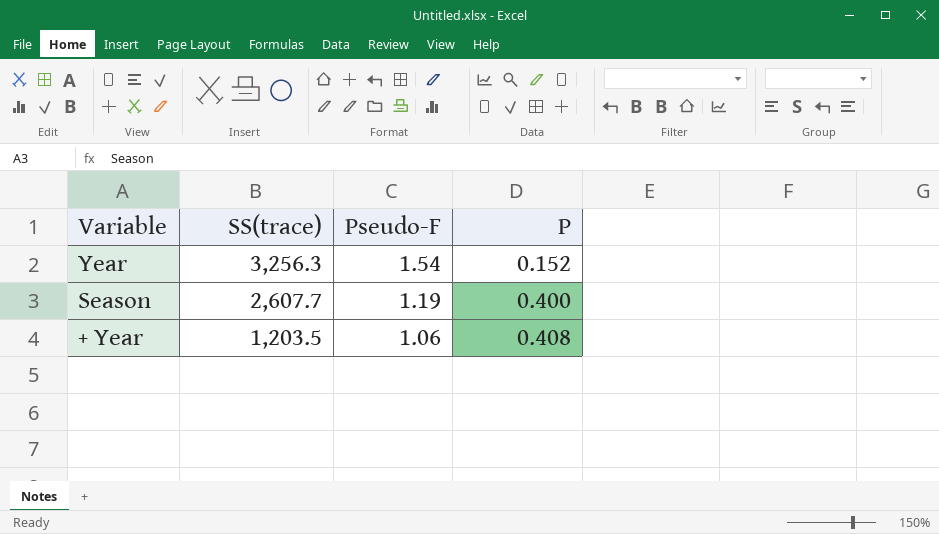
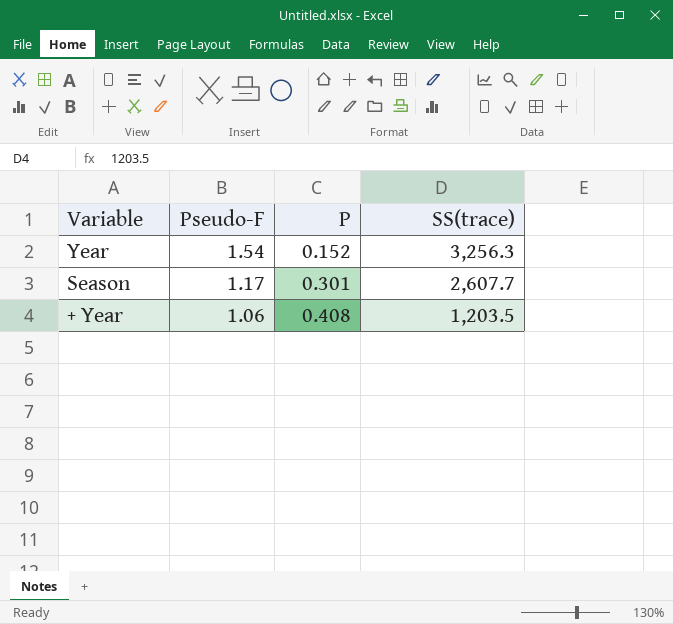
column SS(trace) | position: 2 -> 4
Season | Pseudo-F: 1.19 -> 1.17
Season | P: 0.400 -> 0.301

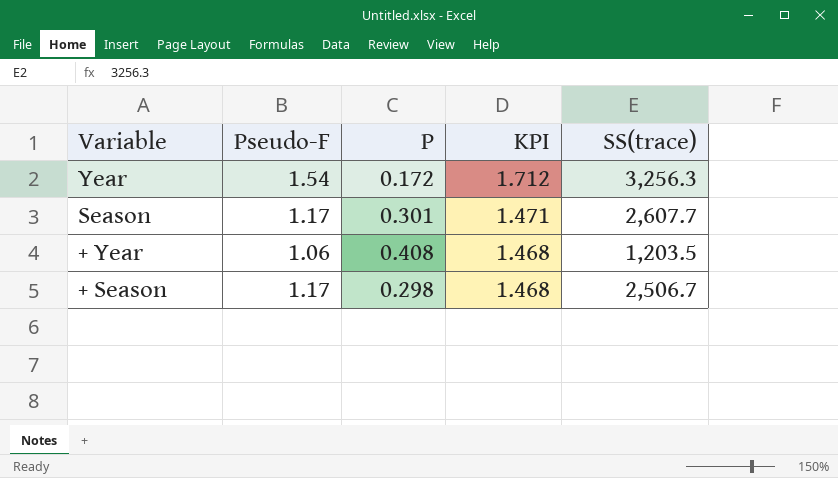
column KPI | formula: none -> [Pseudo-F] + [P]
Year | P: 0.152 -> 0.172
row + Season: none -> 1.17 | 0.298 | 1.468 | 2,506.7

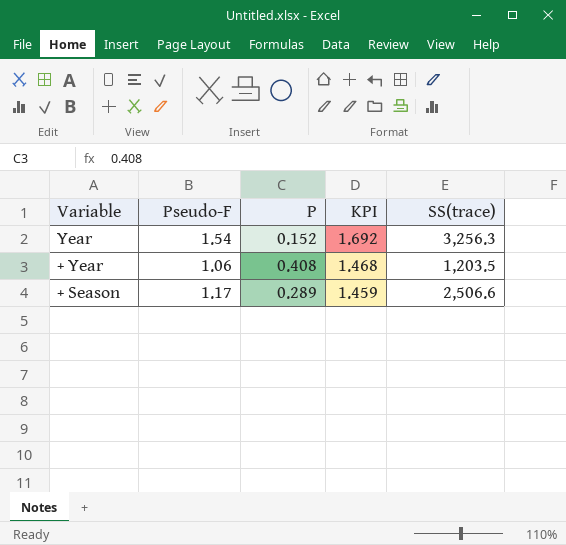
row Season: 1.17 | 0.301 | 1.471 | 2,607.7 -> none
Year | P: 0.172 -> 0.152
Year | KPI: 1.712 -> 1.692
+ Season | P: 0.298 -> 0.289
+ Season | KPI: 1.468 -> 1.459
+ Season | SS(trace): 2,506.7 -> 2,506.6

